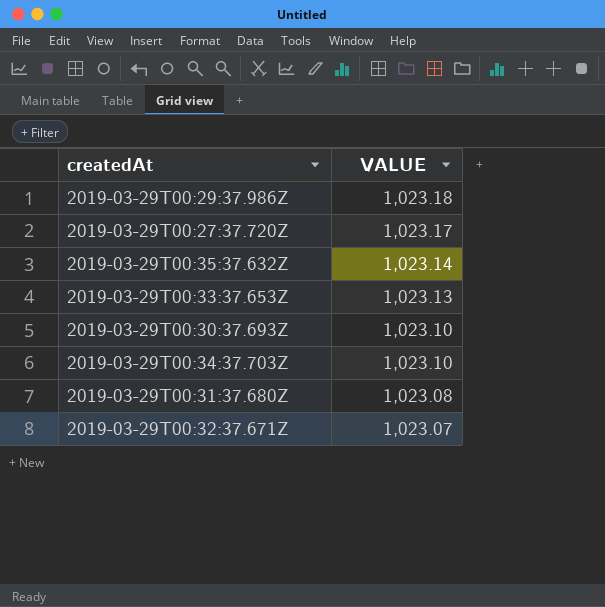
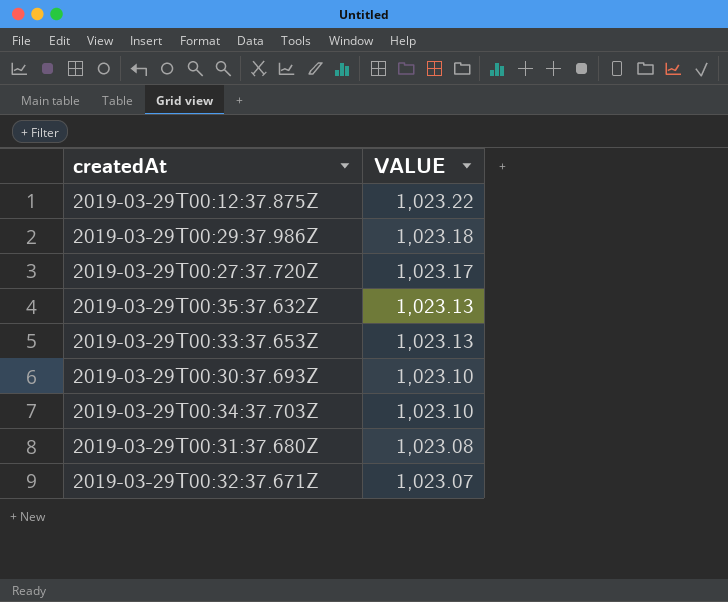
row 2019-03-29T00:12:37.875Z: none -> 1,023.22
2019-03-29T00:35:37.632Z | VALUE: 1,023.14 -> 1,023.13

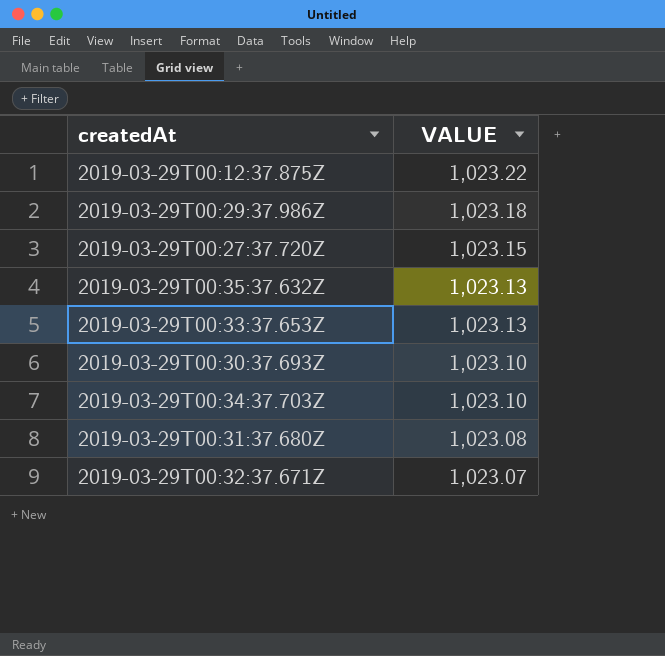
2019-03-29T00:27:37.720Z | VALUE: 1,023.17 -> 1,023.15

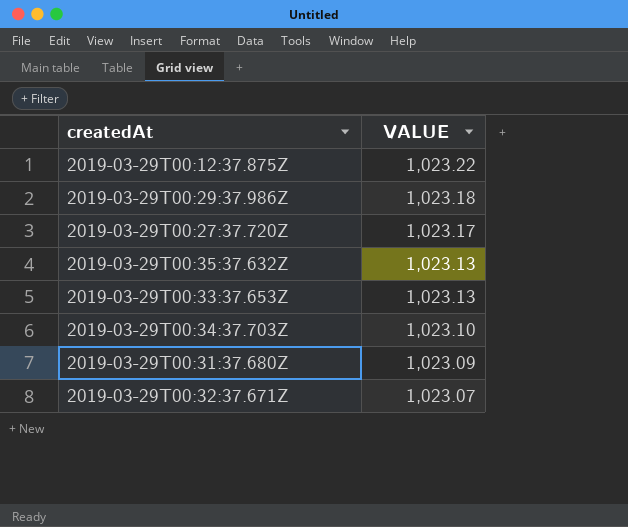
row 2019-03-29T00:30:37.693Z: 1,023.10 -> none
2019-03-29T00:27:37.720Z | VALUE: 1,023.15 -> 1,023.17
2019-03-29T00:31:37.680Z | VALUE: 1,023.08 -> 1,023.09

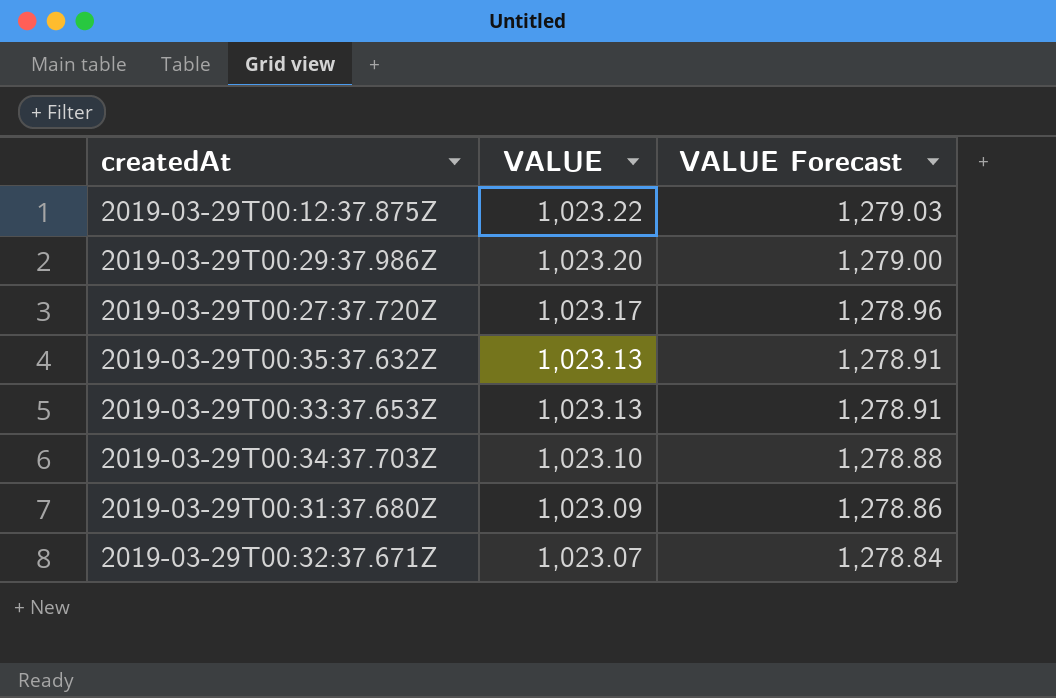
column VALUE Forecast | formula: none -> [VALUE] * 1.25
2019-03-29T00:29:37.986Z | VALUE: 1,023.18 -> 1,023.20

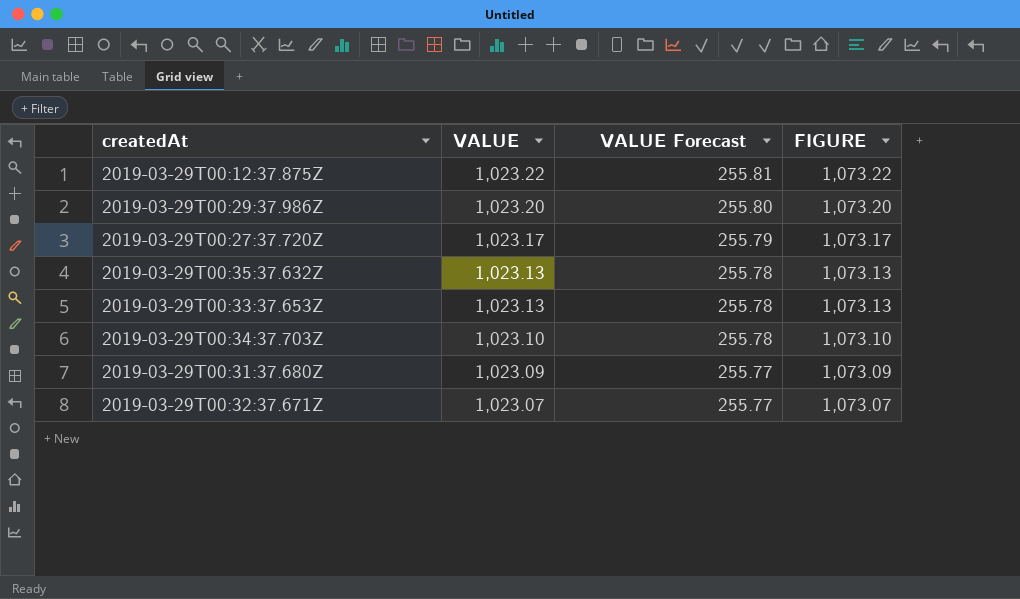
column VALUE Forecast | formula: [VALUE] * 1.25 -> [VALUE] * 0.25
column FIGURE | formula: none -> [VALUE] + 50

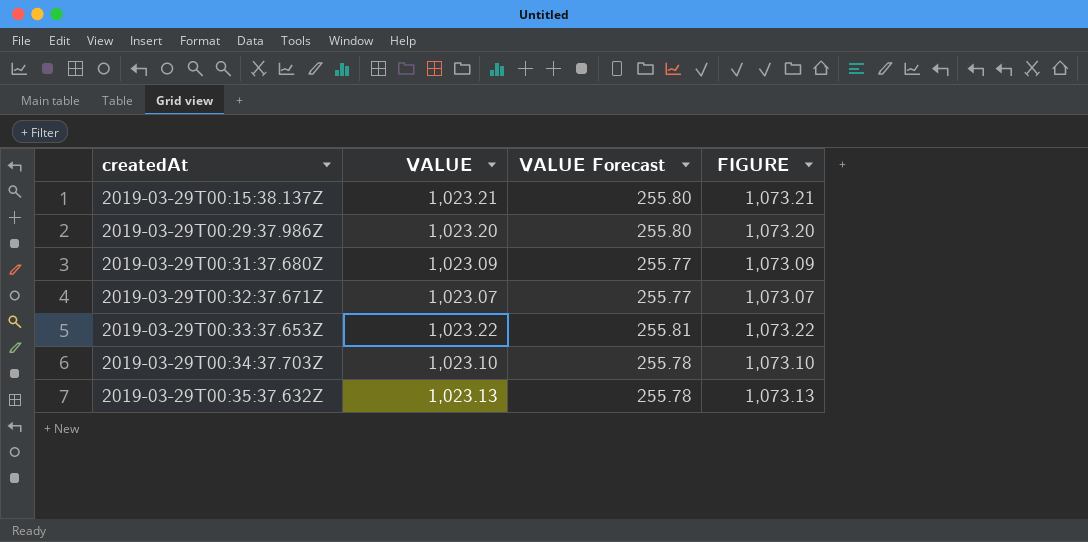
row order: VALUE descending -> createdAt ascending
row 2019-03-29T00:12:37.875Z: 1,023.22 | 255.81 | 1,073.22 -> none
row 2019-03-29T00:27:37.720Z: 1,023.17 | 255.79 | 1,073.17 -> none
row 2019-03-29T00:15:38.137Z: none -> 1,023.21 | 255.80 | 1,073.21
2019-03-29T00:33:37.653Z | VALUE: 1,023.13 -> 1,023.22
2019-03-29T00:33:37.653Z | VALUE Forecast: 255.78 -> 255.81
2019-03-29T00:33:37.653Z | FIGURE: 1,073.13 -> 1,073.22

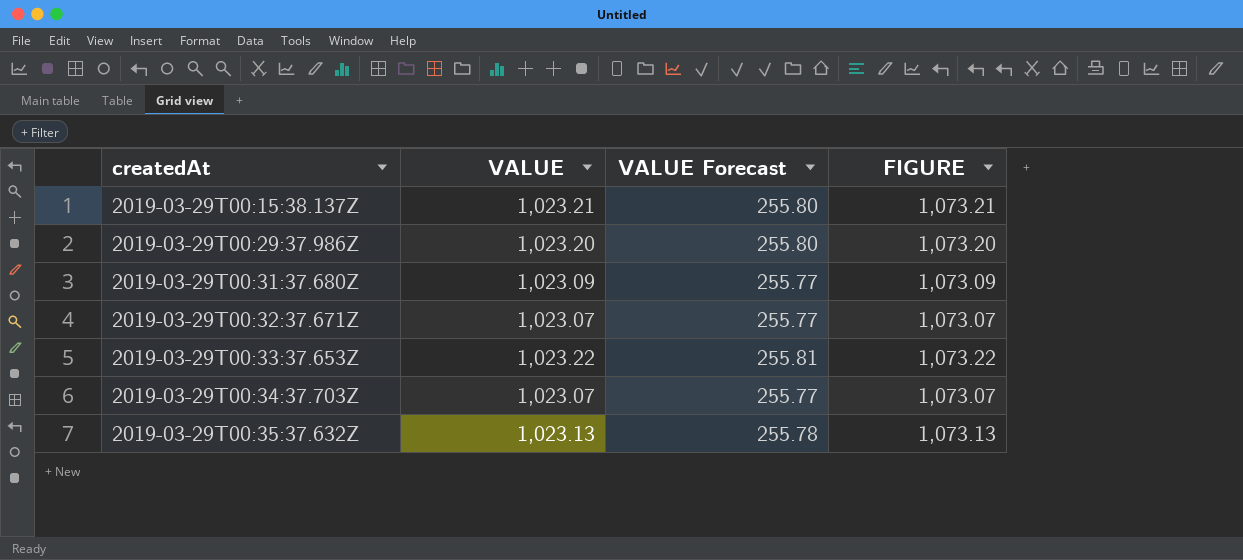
2019-03-29T00:34:37.703Z | VALUE: 1,023.10 -> 1,023.07
2019-03-29T00:34:37.703Z | VALUE Forecast: 255.78 -> 255.77
2019-03-29T00:34:37.703Z | FIGURE: 1,073.10 -> 1,073.07

